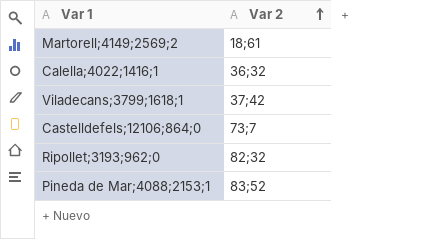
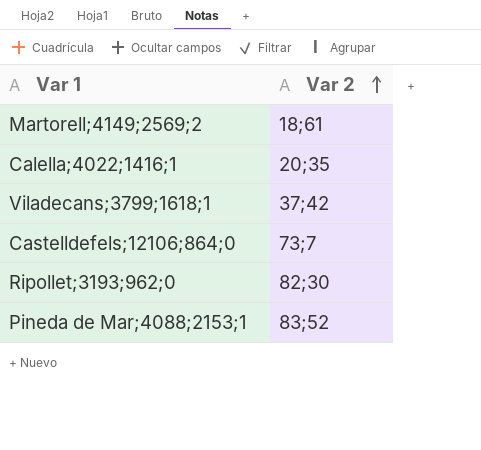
Calella;4022;1416;1 | Var 2: 36;32 -> 20;35
Ripollet;3193;962;0 | Var 2: 82;32 -> 82;30

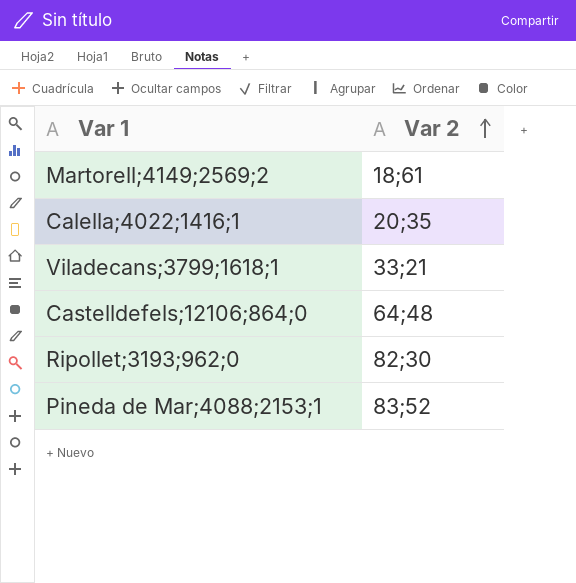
Viladecans;3799;1618;1 | Var 2: 37;42 -> 33;21
Castelldefels;12106;864;0 | Var 2: 73;7 -> 64;48

